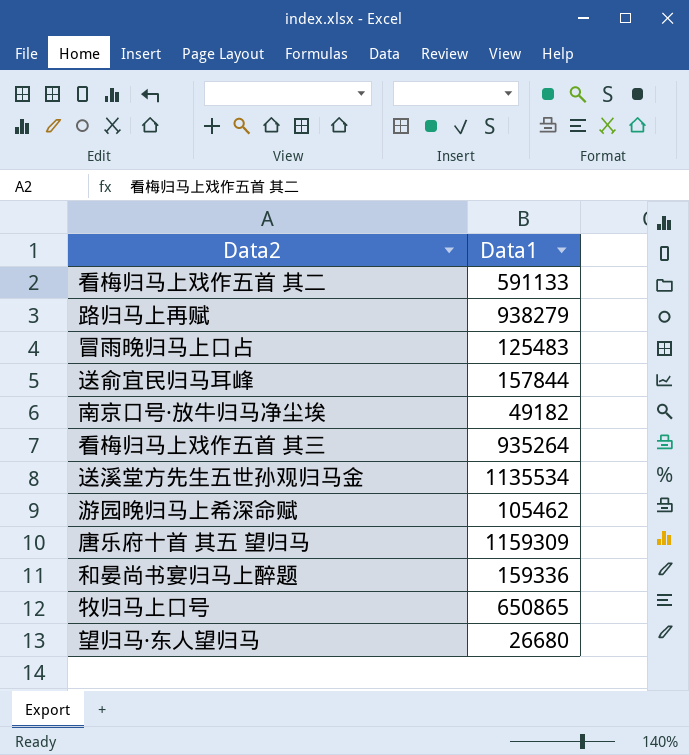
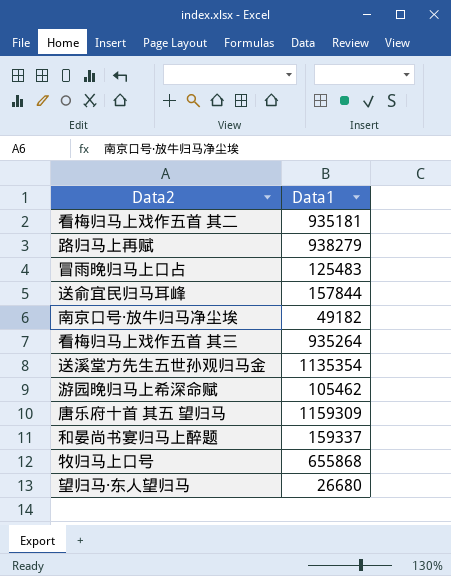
看梅归马上戏作五首 其二 | Data1: 591133 -> 935181
送溪堂方先生五世孙观归马金 | Data1: 1135534 -> 1135354
和晏尚书宴归马上醉题 | Data1: 159336 -> 159337
牧归马上口号 | Data1: 650865 -> 655868

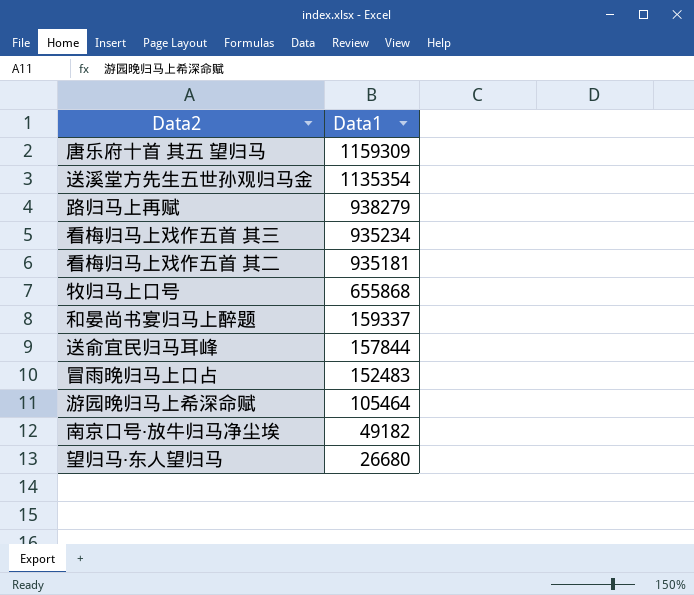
row order: none -> Data1 descending
看梅归马上戏作五首 其三 | Data1: 935264 -> 935234
冒雨晚归马上口占 | Data1: 125483 -> 152483
游园晚归马上希深命赋 | Data1: 105462 -> 105464

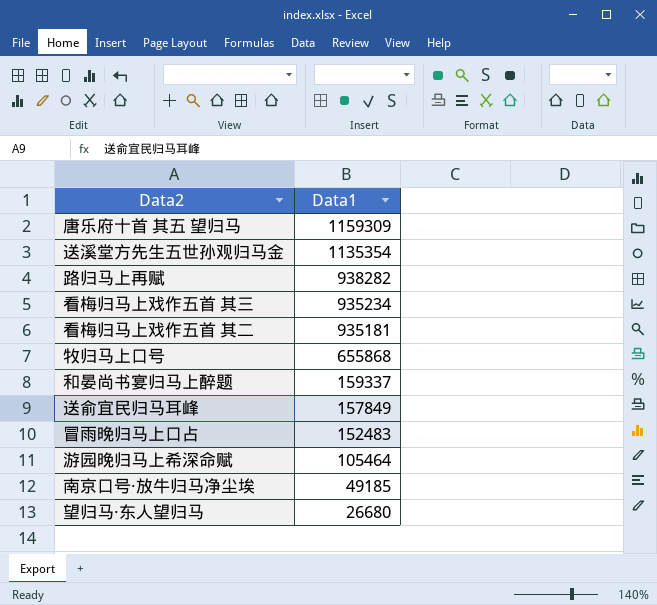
路归马上再赋 | Data1: 938279 -> 938282
送俞宜民归马耳峰 | Data1: 157844 -> 157849
南京口号·放牛归马净尘埃 | Data1: 49182 -> 49185

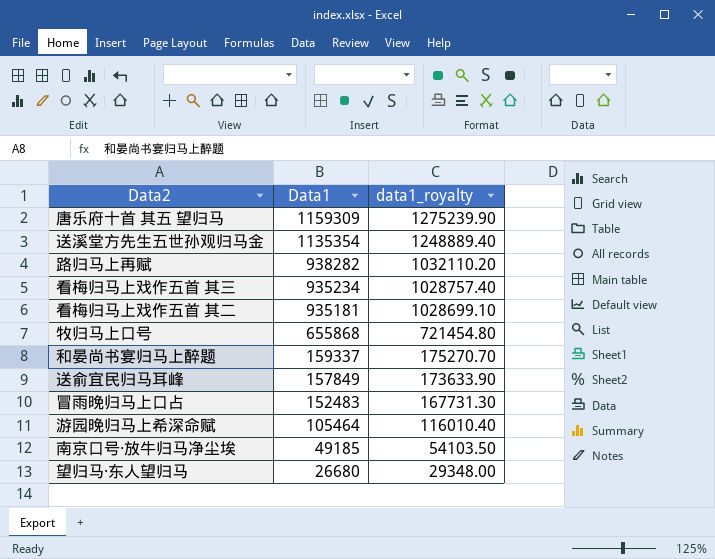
column data1_royalty | formula: none -> [Data1] * 1.1

